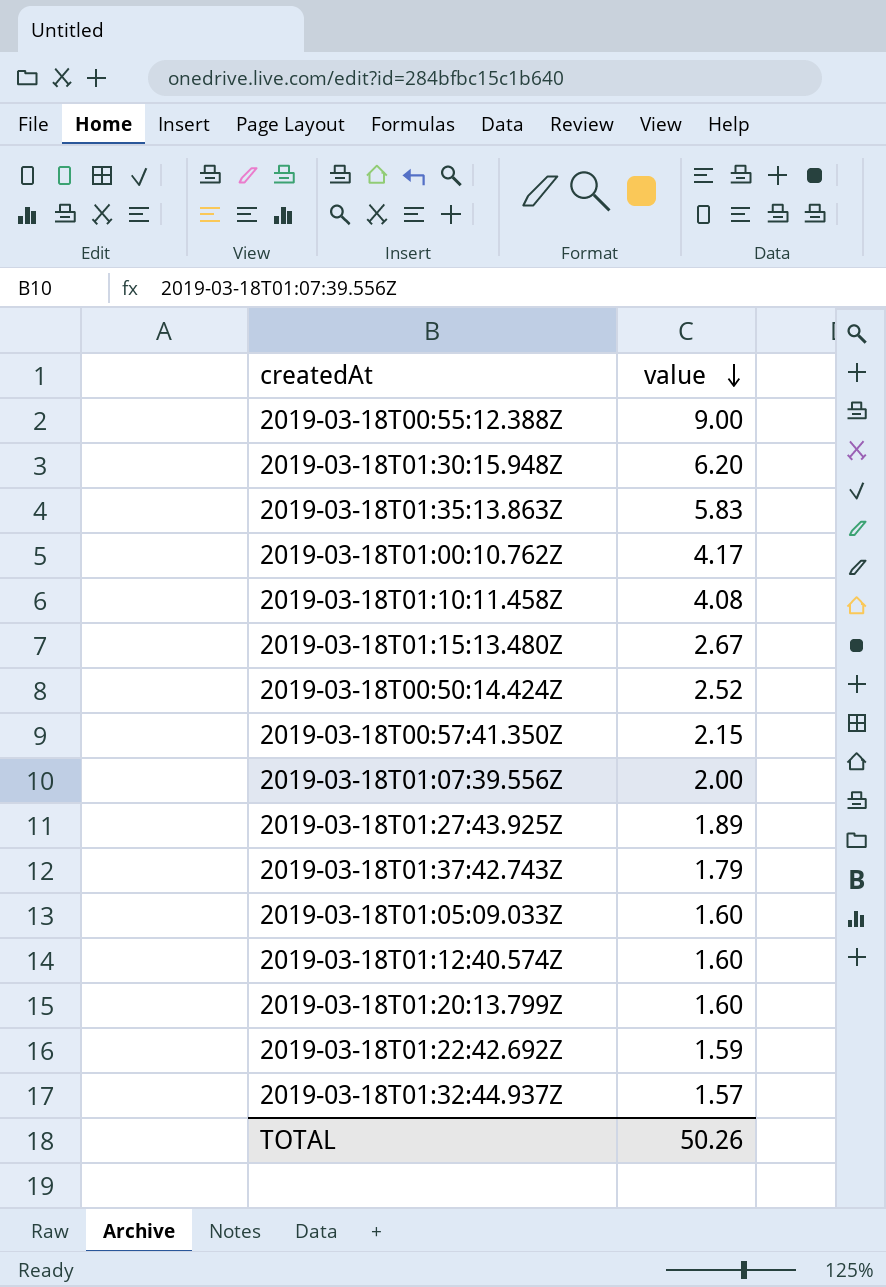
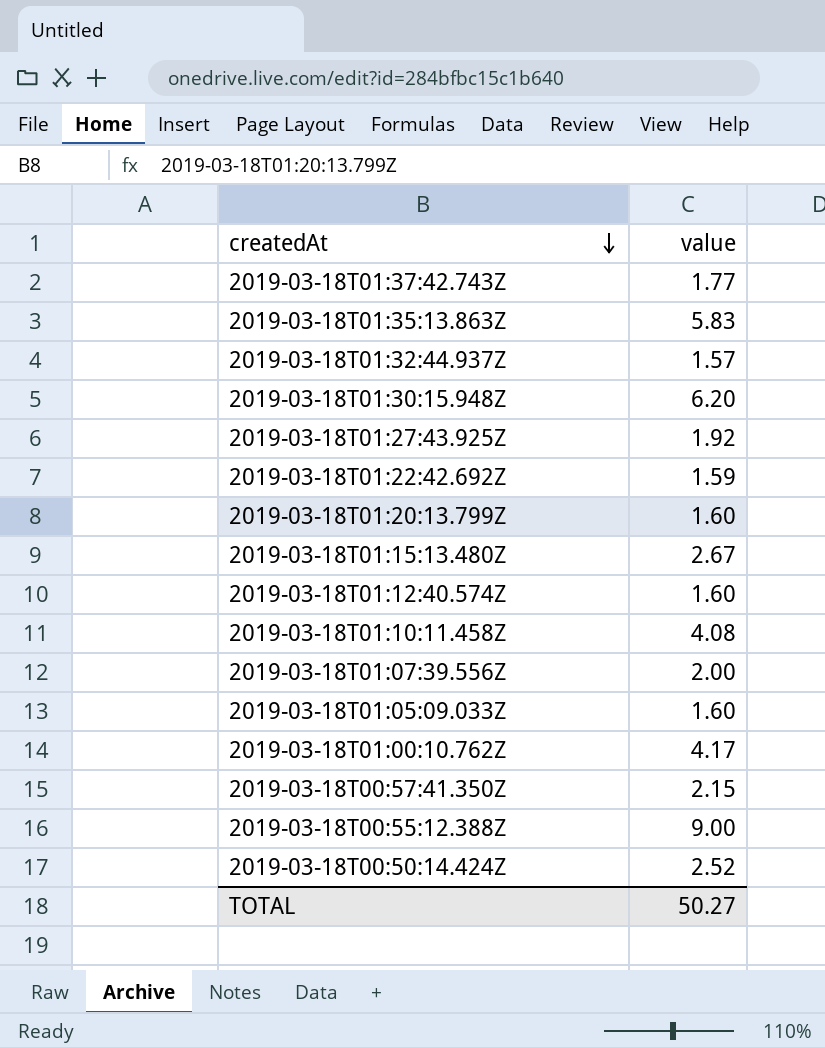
row order: value descending -> createdAt descending
2019-03-18T01:37:42.743Z | value: 1.79 -> 1.77
2019-03-18T01:27:43.925Z | value: 1.89 -> 1.92
TOTAL | value: 50.26 -> 50.27

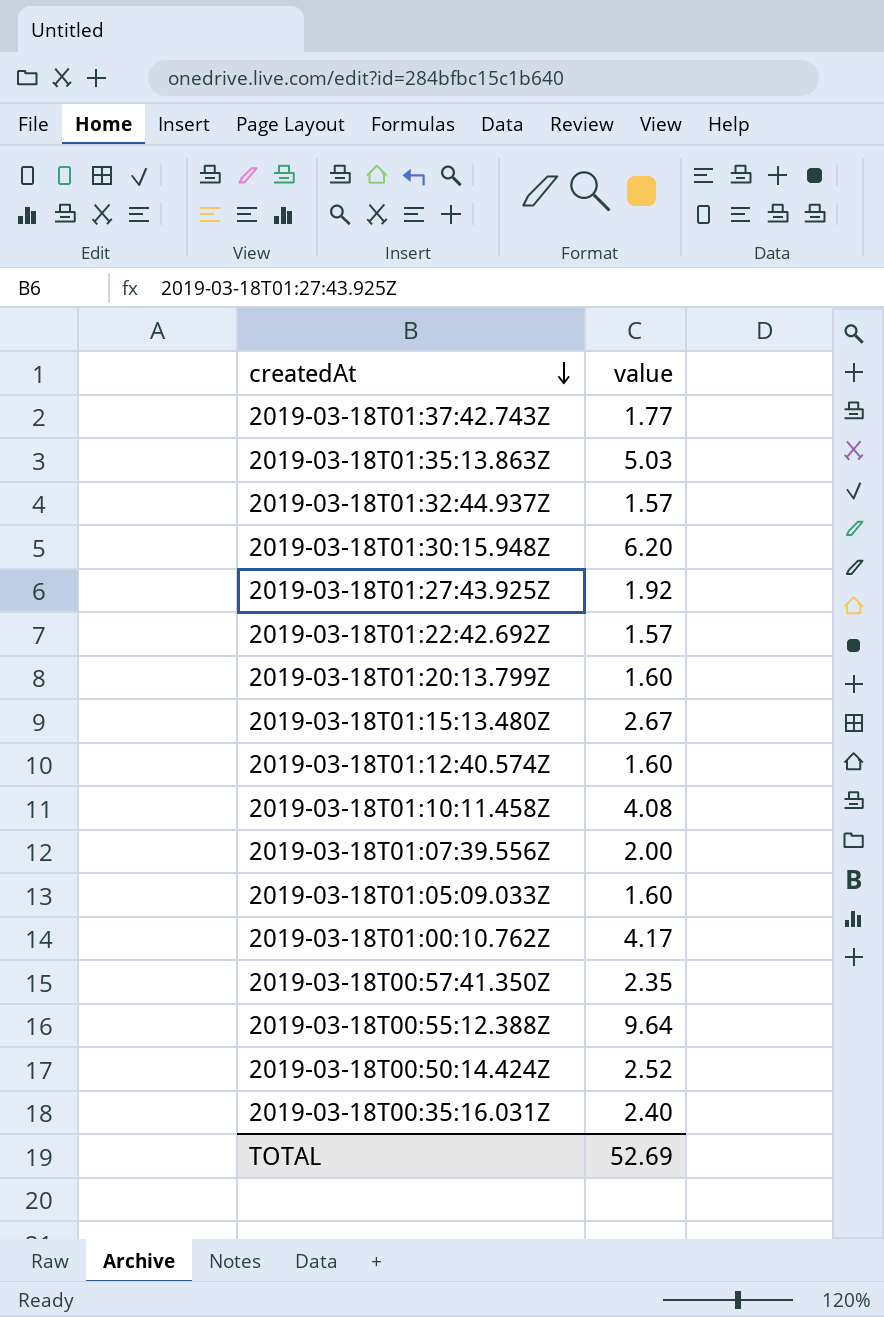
2019-03-18T01:35:13.863Z | value: 5.83 -> 5.03
2019-03-18T01:22:42.692Z | value: 1.59 -> 1.57
2019-03-18T00:57:41.350Z | value: 2.15 -> 2.35
2019-03-18T00:55:12.388Z | value: 9.00 -> 9.64
row 2019-03-18T00:35:16.031Z: none -> 2.40
TOTAL | value: 50.27 -> 52.69

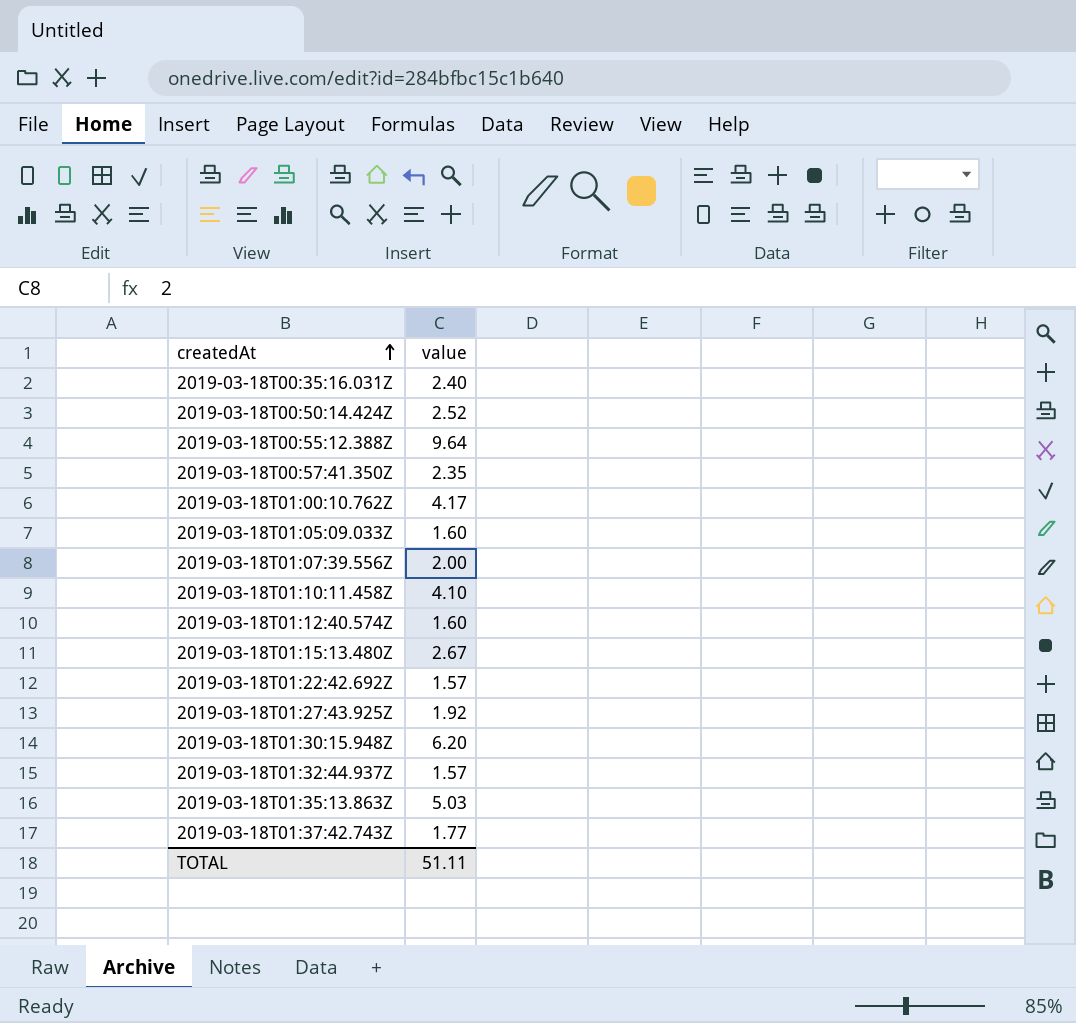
row order: createdAt descending -> createdAt ascending
row 2019-03-18T01:20:13.799Z: 1.60 -> none
2019-03-18T01:10:11.458Z | value: 4.08 -> 4.10
TOTAL | value: 52.69 -> 51.11

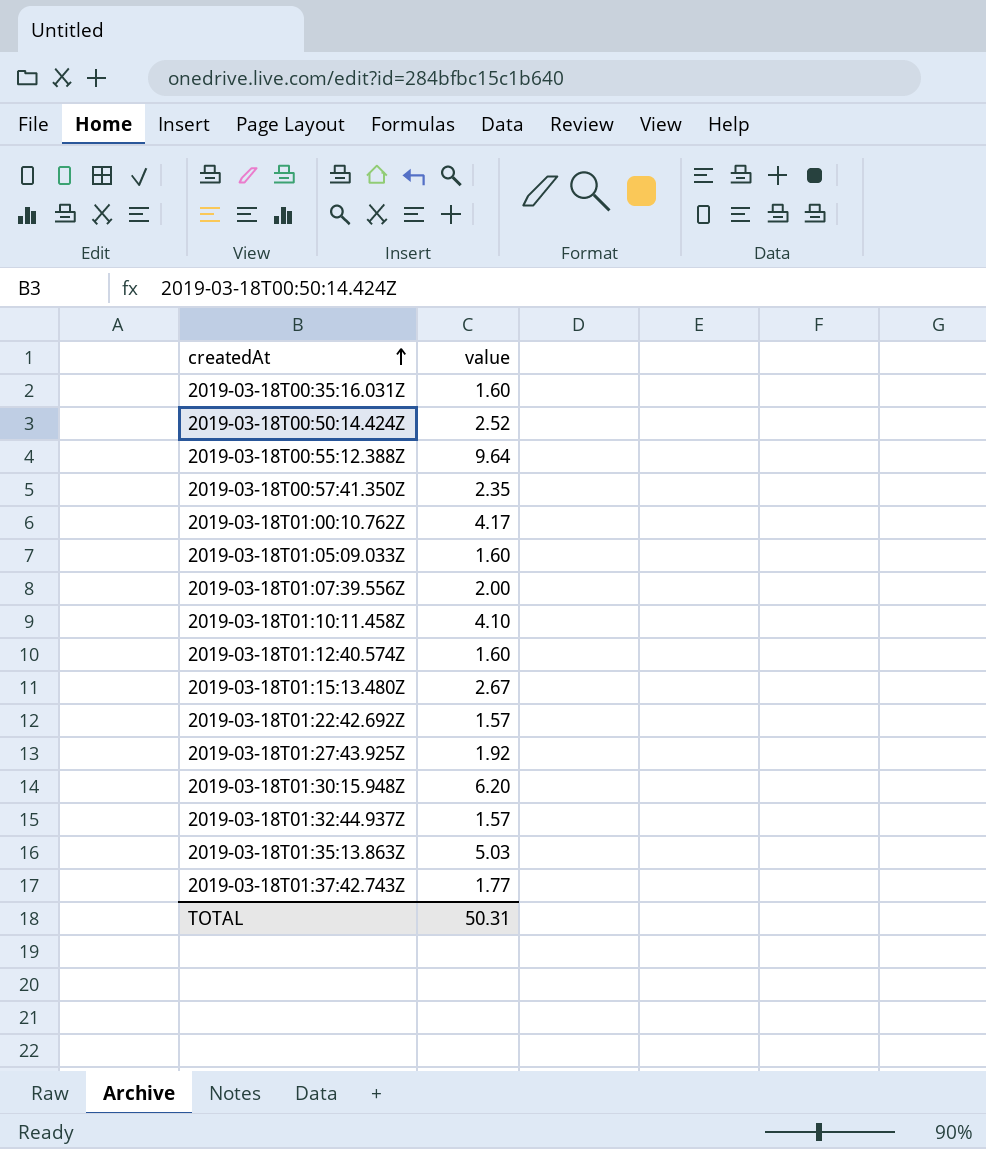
2019-03-18T00:35:16.031Z | value: 2.40 -> 1.60
TOTAL | value: 51.11 -> 50.31

